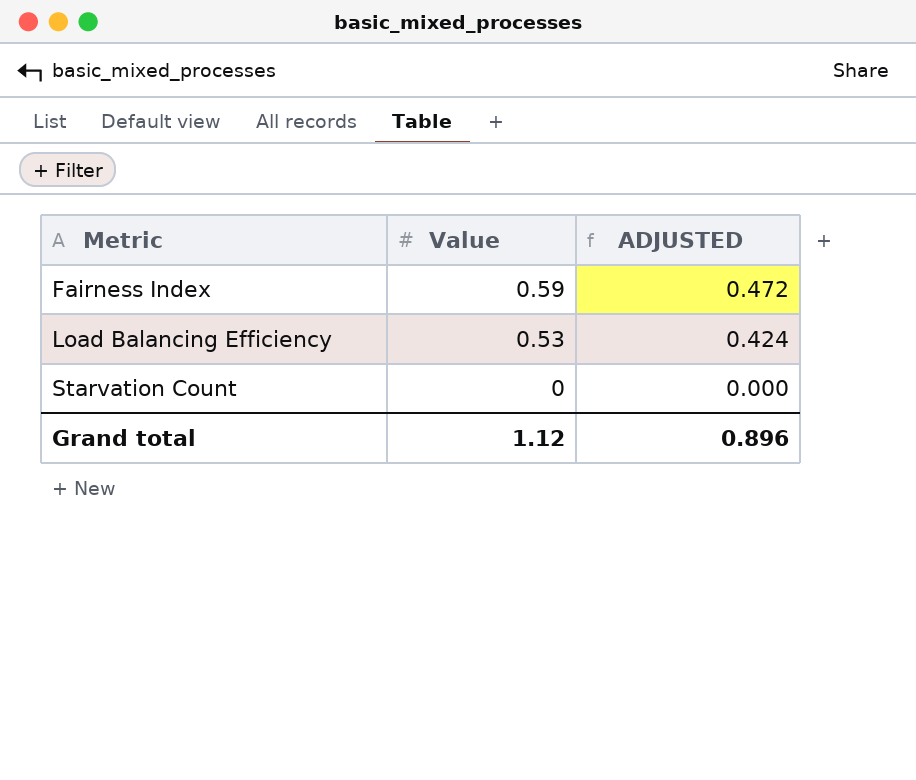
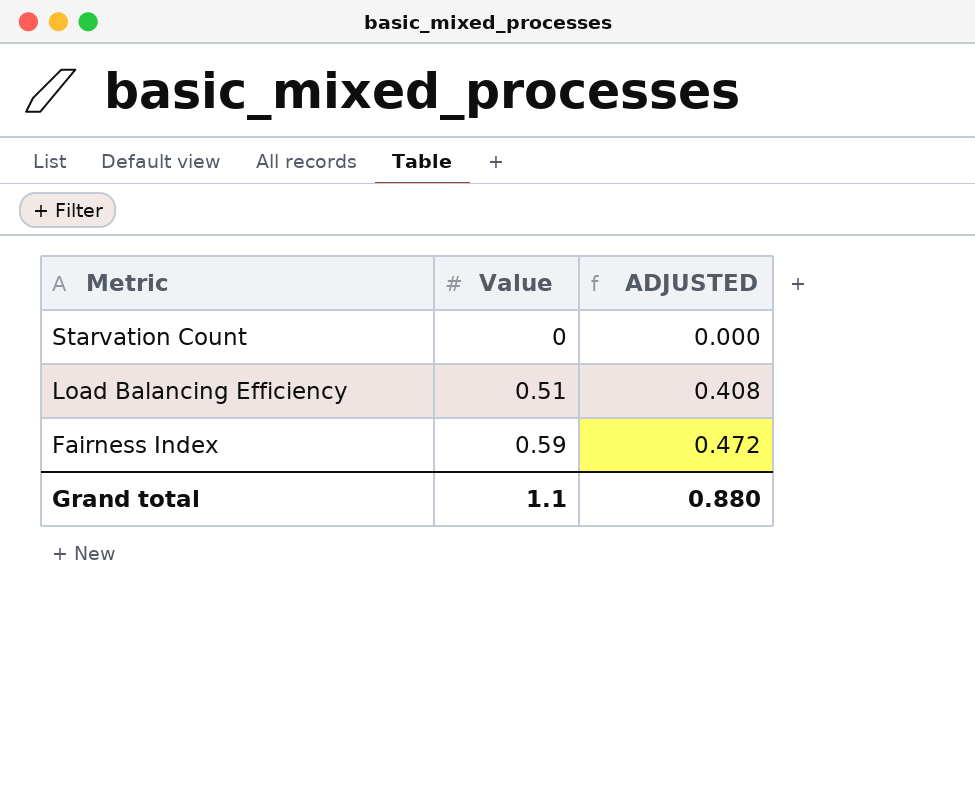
row order: Metric ascending -> Metric descending
Load Balancing Efficiency | Value: 0.53 -> 0.51
Load Balancing Efficiency | ADJUSTED: 0.424 -> 0.408
Grand total | Value: 1.12 -> 1.1
Grand total | ADJUSTED: 0.896 -> 0.880

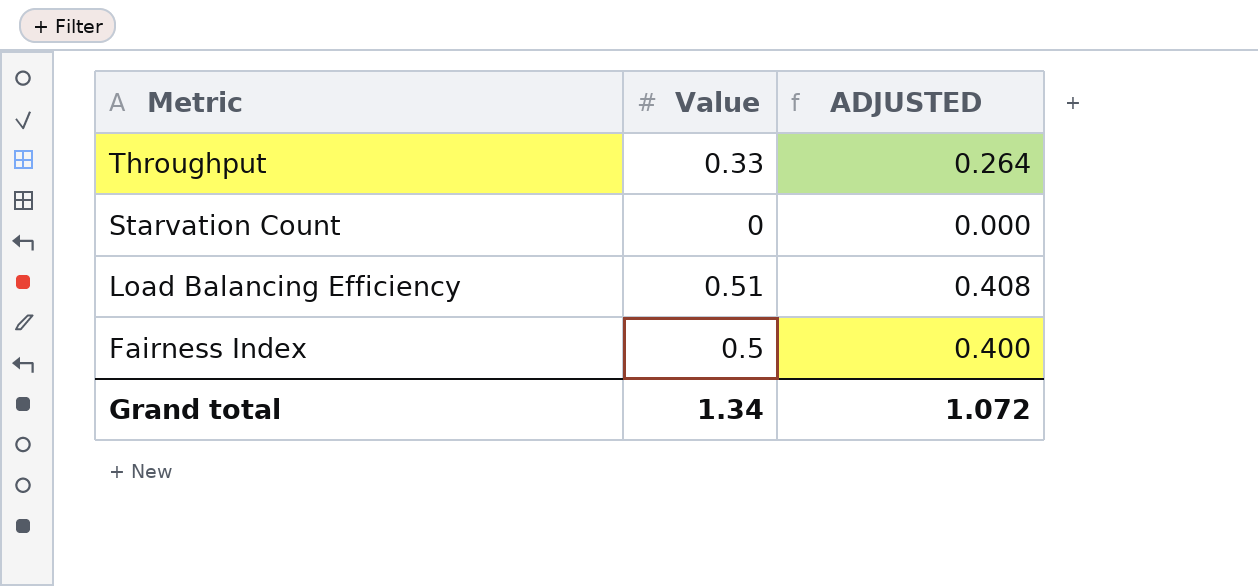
row Throughput: none -> 0.33 | 0.264
Fairness Index | Value: 0.59 -> 0.5
Fairness Index | ADJUSTED: 0.472 -> 0.400
Grand total | Value: 1.1 -> 1.34
Grand total | ADJUSTED: 0.880 -> 1.072

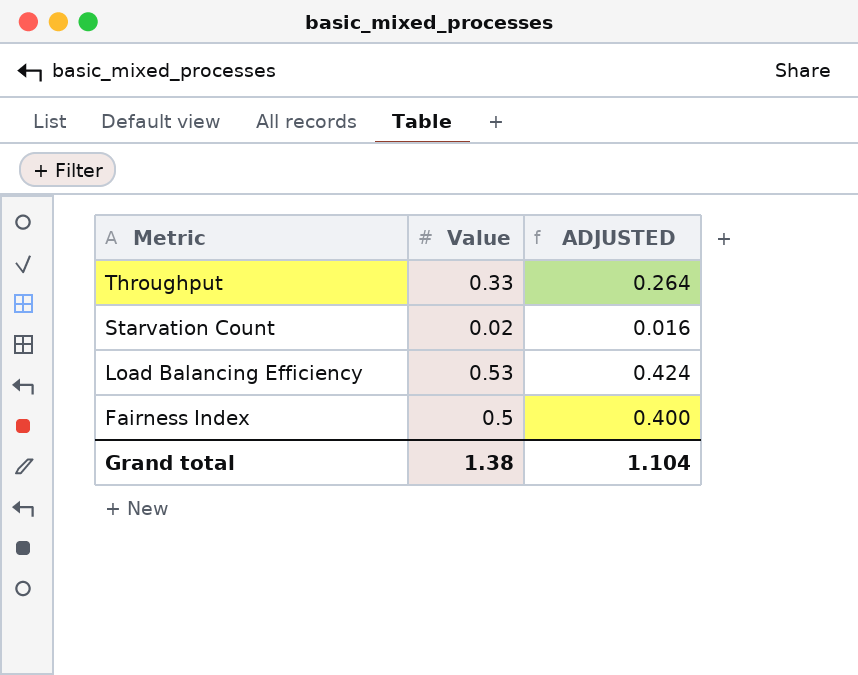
Starvation Count | Value: 0 -> 0.02
Starvation Count | ADJUSTED: 0.000 -> 0.016
Load Balancing Efficiency | Value: 0.51 -> 0.53
Load Balancing Efficiency | ADJUSTED: 0.408 -> 0.424
Grand total | Value: 1.34 -> 1.38
Grand total | ADJUSTED: 1.072 -> 1.104

